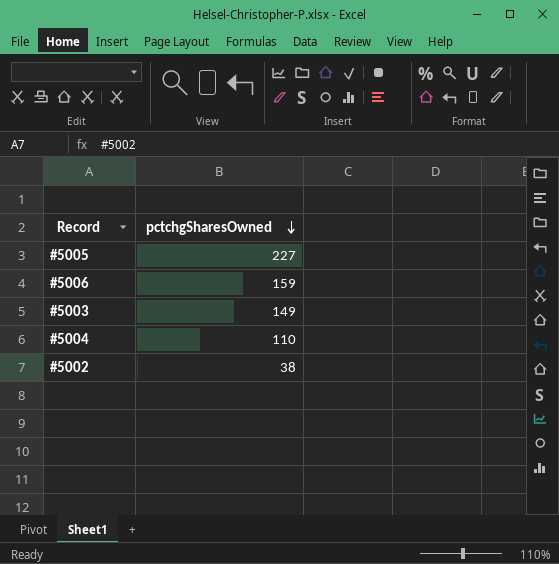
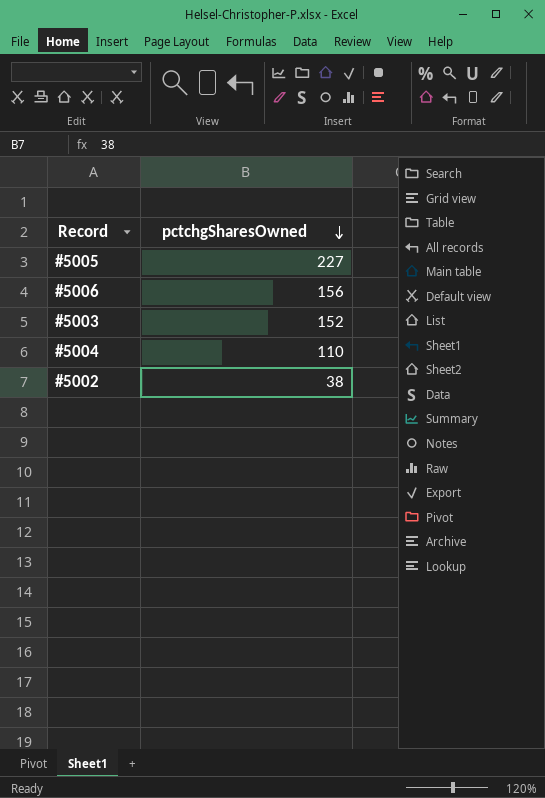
#5006 | pctchgSharesOwned: 159 -> 156
#5003 | pctchgSharesOwned: 149 -> 152

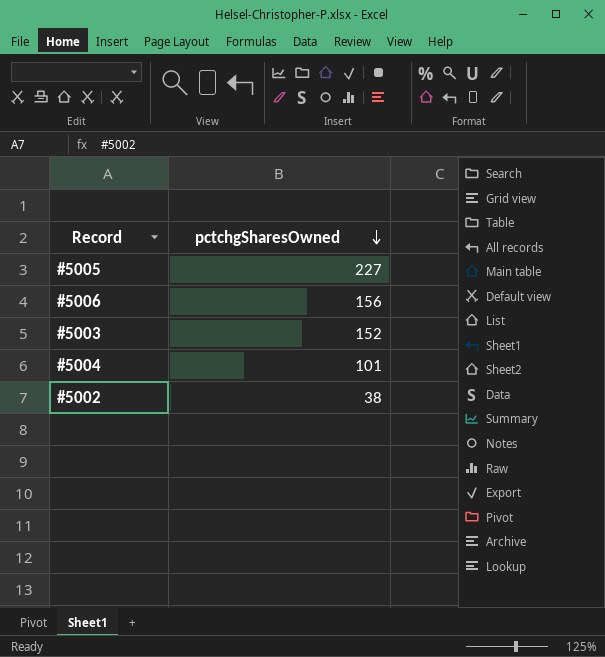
#5004 | pctchgSharesOwned: 110 -> 101

